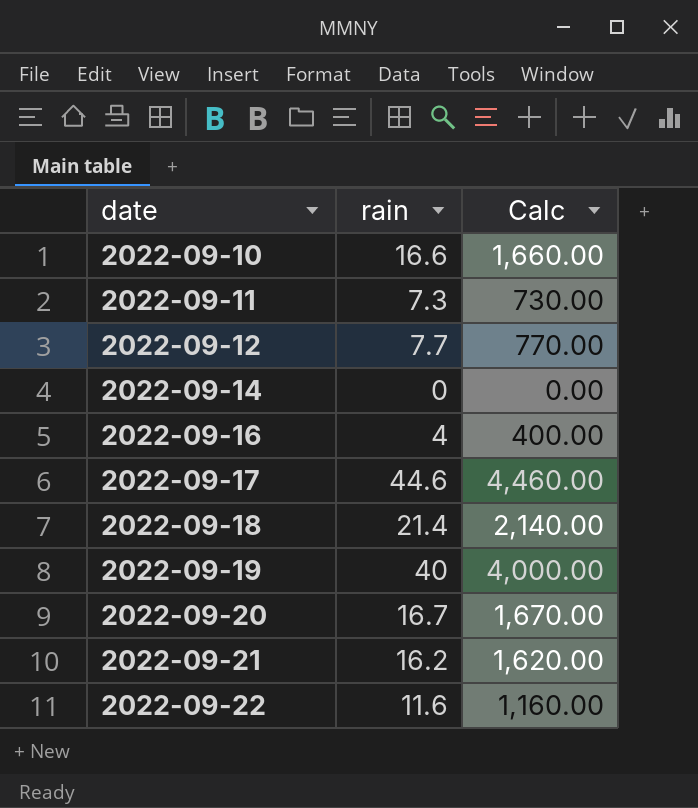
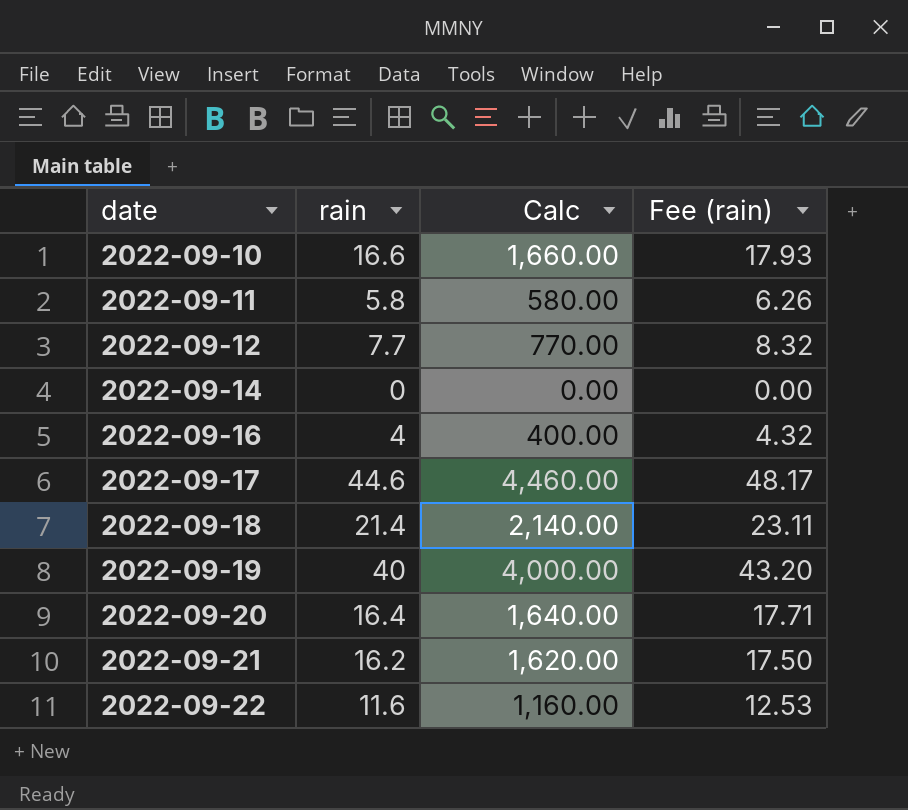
column Fee (rain) | formula: none -> [rain] * 1.08
2022-09-11 | rain: 7.3 -> 5.8
2022-09-11 | Calc: 730.00 -> 580.00
2022-09-20 | rain: 16.7 -> 16.4
2022-09-20 | Calc: 1,670.00 -> 1,640.00

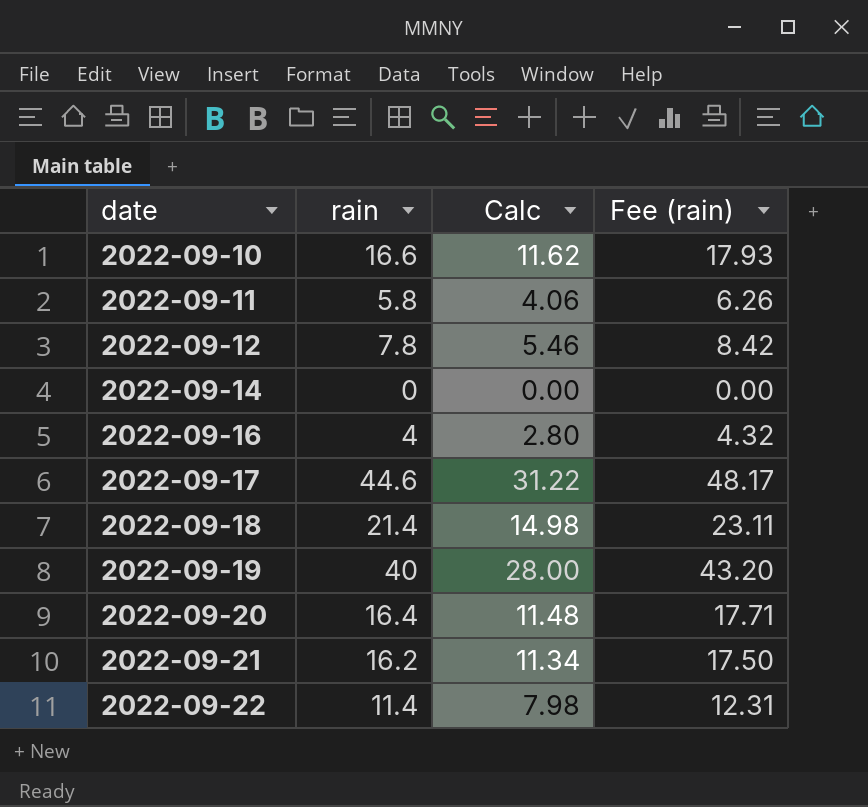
column Calc | formula: [rain] * 100 -> [rain] * 0.7
2022-09-12 | rain: 7.7 -> 7.8
2022-09-12 | Fee (rain): 8.32 -> 8.42
2022-09-22 | rain: 11.6 -> 11.4
2022-09-22 | Fee (rain): 12.53 -> 12.31

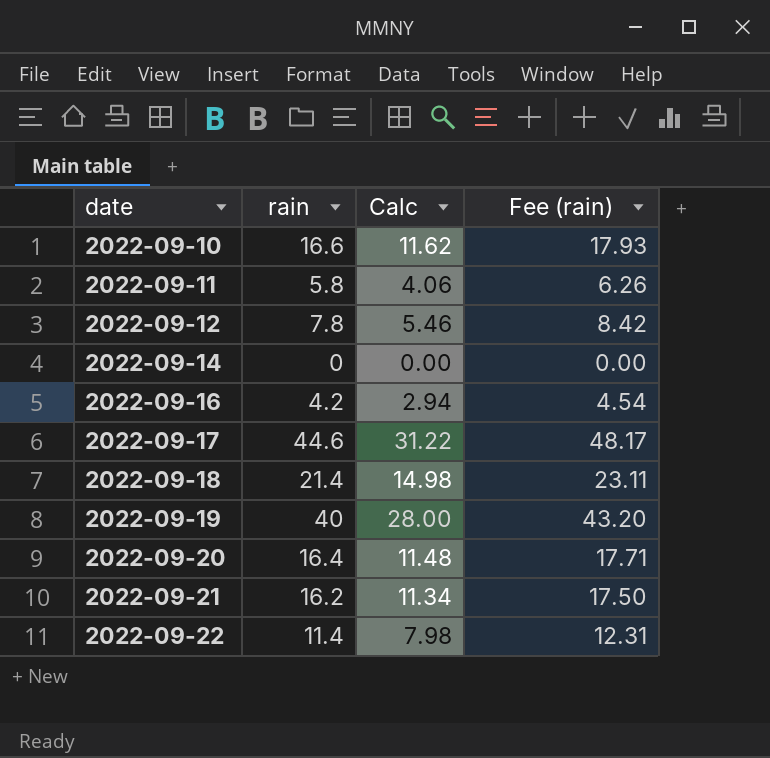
2022-09-16 | rain: 4 -> 4.2
2022-09-16 | Calc: 2.80 -> 2.94
2022-09-16 | Fee (rain): 4.32 -> 4.54

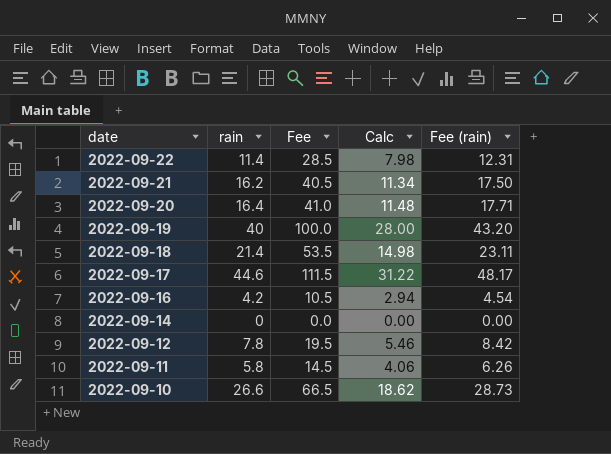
row order: date ascending -> date descending
column Fee | formula: none -> [rain] * 2.5
2022-09-10 | rain: 16.6 -> 26.6
2022-09-10 | Calc: 11.62 -> 18.62
2022-09-10 | Fee (rain): 17.93 -> 28.73

